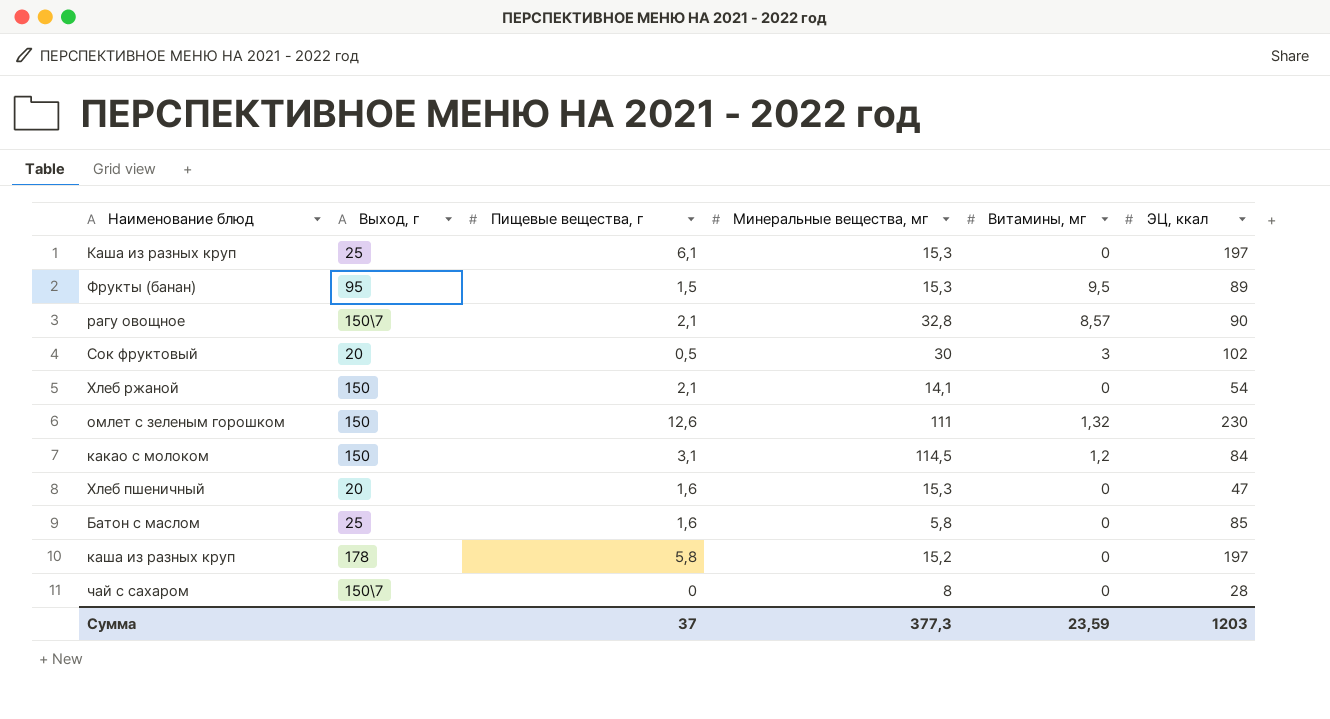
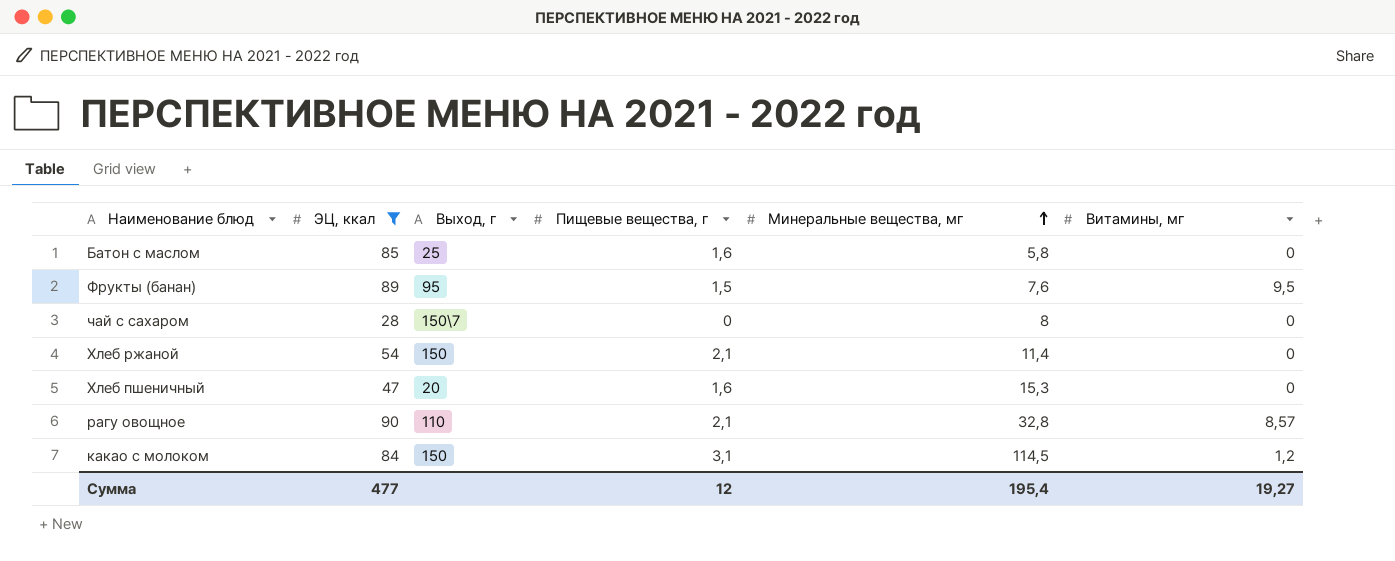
filter: none -> ЭЦ, ккал <= 90
row order: none -> Минеральные вещества, мг ascending
column ЭЦ, ккал | position: 6 -> 2
Фрукты (банан) | Минеральные вещества, мг: 15,3 -> 7,6
Хлеб ржаной | Минеральные вещества, мг: 14,1 -> 11,4
рагу овощное | Выход, г: 150\7 -> 110
Сумма | ЭЦ, ккал: 1203 -> 477
Сумма | Пищевые вещества, г: 37 -> 12
Сумма | Минеральные вещества, мг: 377,3 -> 195,4
Сумма | Витамины, мг: 23,59 -> 19,27

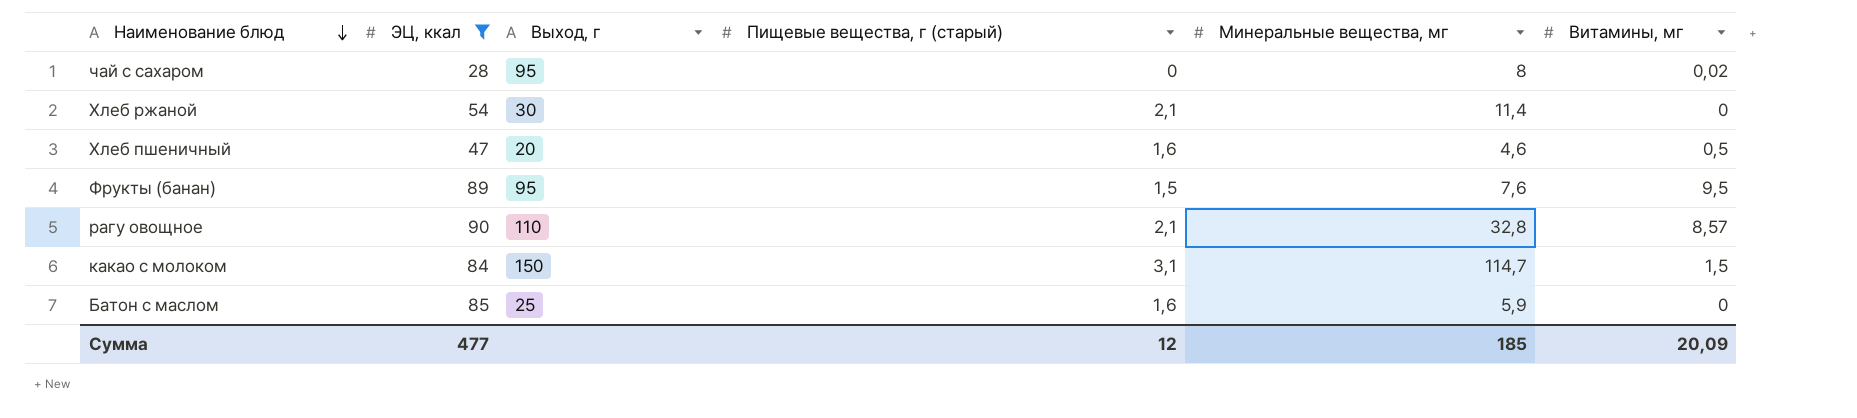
row order: Минеральные вещества, мг ascending -> Наименование блюд descending
column name: Пищевые вещества, г -> Пищевые вещества, г (старый)
чай с сахаром | Выход, г: 150\7 -> 95
чай с сахаром | Витамины, мг: 0 -> 0,02
Хлеб ржаной | Выход, г: 150 -> 30
Хлеб пшеничный | Минеральные вещества, мг: 15,3 -> 4,6
Хлеб пшеничный | Витамины, мг: 0 -> 0,5
какао с молоком | Минеральные вещества, мг: 114,5 -> 114,7
какао с молоком | Витамины, мг: 1,2 -> 1,5
Батон с маслом | Минеральные вещества, мг: 5,8 -> 5,9
Сумма | Минеральные вещества, мг: 195,4 -> 185
Сумма | Витамины, мг: 19,27 -> 20,09

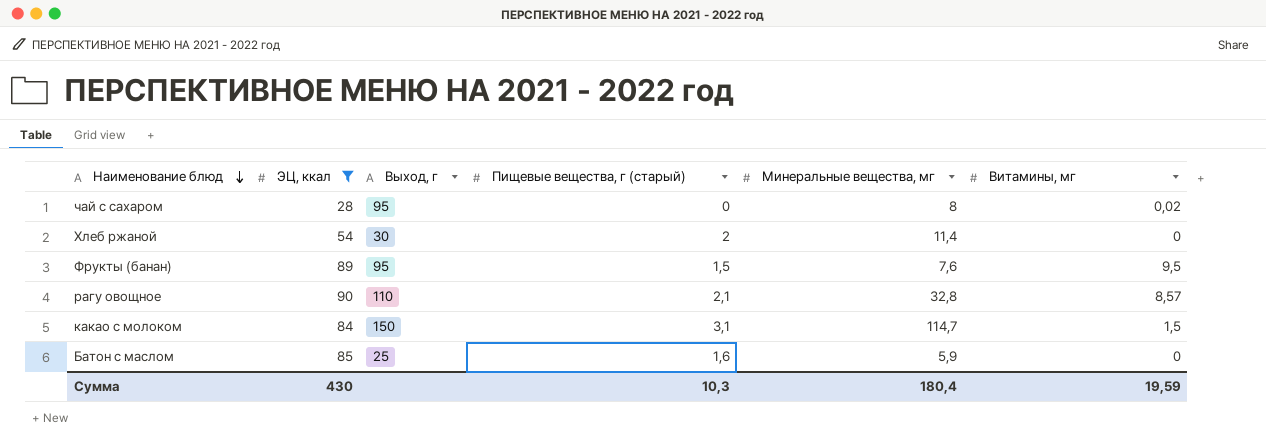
row Хлеб пшеничный: 47 | 20 | 1,6 | 4,6 | 0,5 -> none
Хлеб ржаной | Пищевые вещества, г (старый): 2,1 -> 2
Сумма | ЭЦ, ккал: 477 -> 430
Сумма | Пищевые вещества, г (старый): 12 -> 10,3
Сумма | Минеральные вещества, мг: 185 -> 180,4
Сумма | Витамины, мг: 20,09 -> 19,59

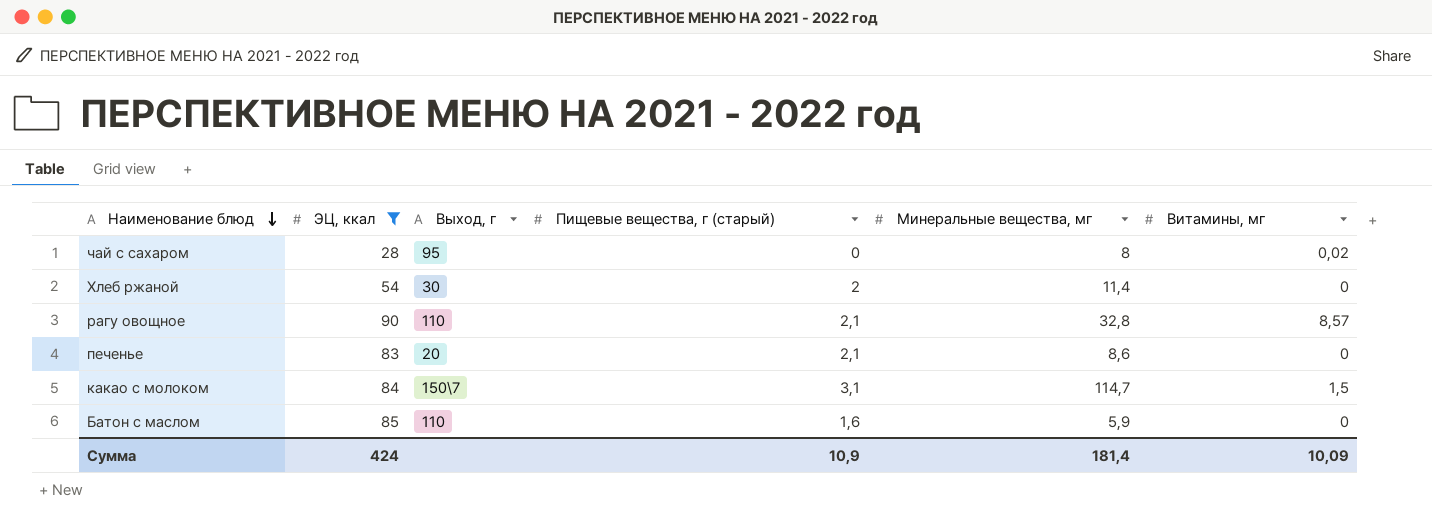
row Фрукты (банан): 89 | 95 | 1,5 | 7,6 | 9,5 -> none
row печенье: none -> 83 | 20 | 2,1 | 8,6 | 0
какао с молоком | Выход, г: 150 -> 150\7
Батон с маслом | Выход, г: 25 -> 110
Сумма | ЭЦ, ккал: 430 -> 424
Сумма | Пищевые вещества, г (старый): 10,3 -> 10,9
Сумма | Минеральные вещества, мг: 180,4 -> 181,4
Сумма | Витамины, мг: 19,59 -> 10,09

